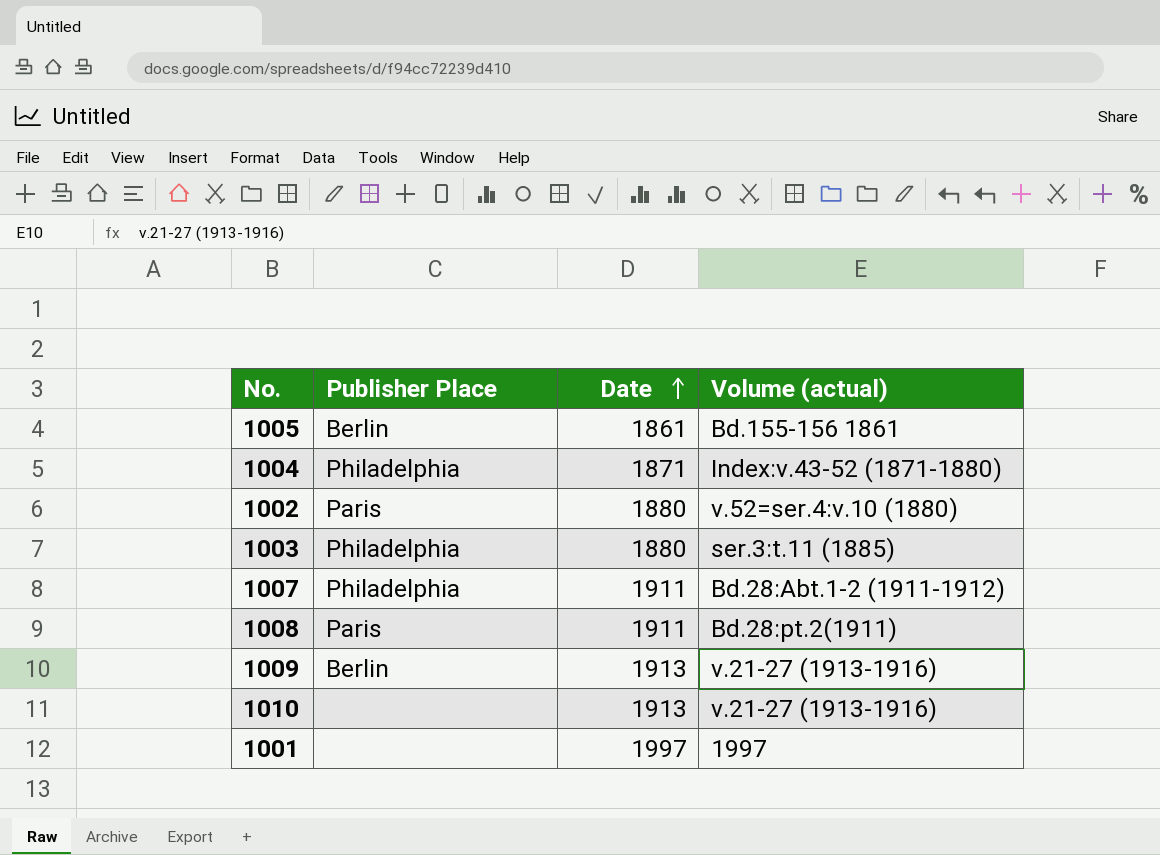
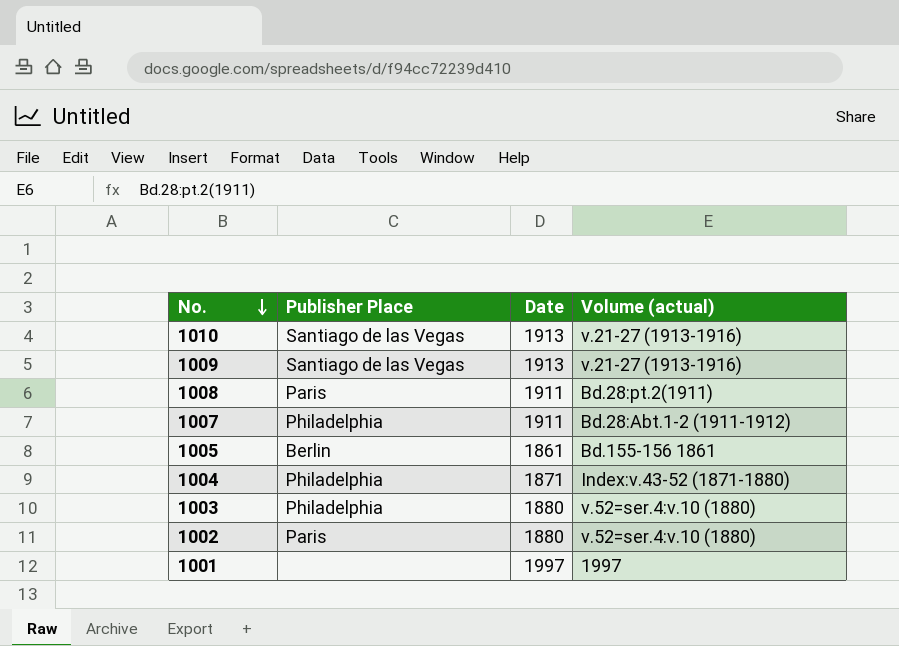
row order: Date ascending -> No. descending
1010 | Publisher Place: none -> Santiago de las Vegas
1009 | Publisher Place: Berlin -> Santiago de las Vegas
1003 | Volume (actual): ser.3:t.11 (1885) -> v.52=ser.4:v.10 (1880)

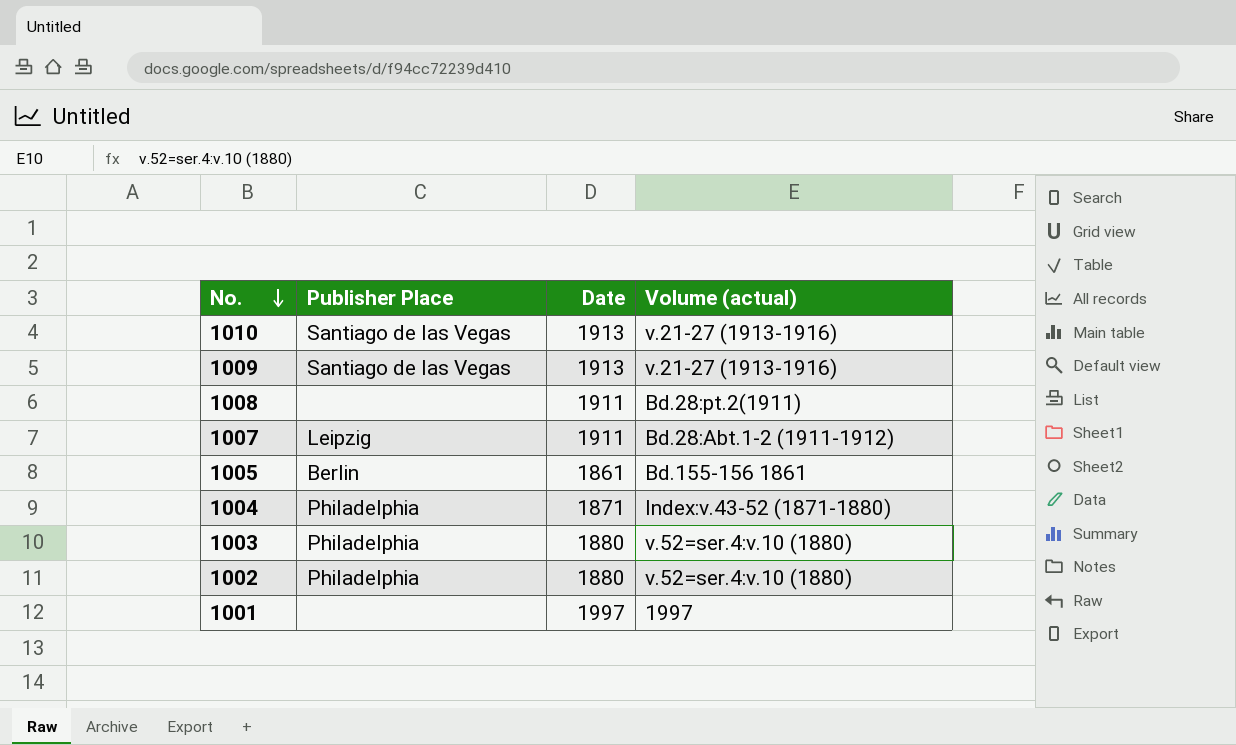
1008 | Publisher Place: Paris -> none
1007 | Publisher Place: Philadelphia -> Leipzig
1002 | Publisher Place: Paris -> Philadelphia

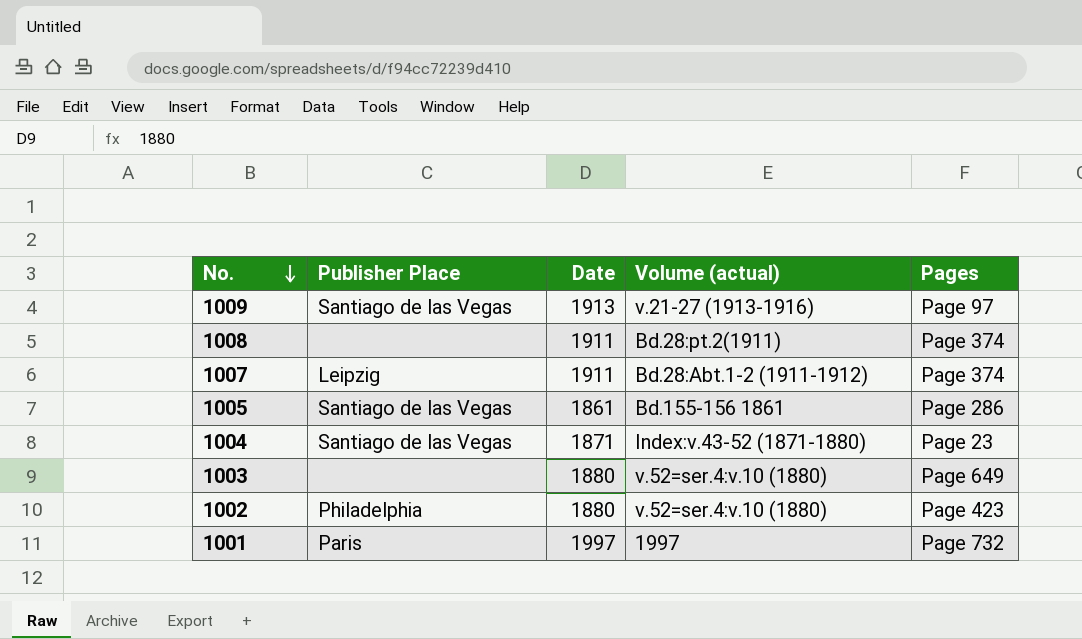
column Pages | position: none -> 5
row 1010: Santiago de las Vegas | 1913 | v.21-27 (1913-1916) -> none
1005 | Publisher Place: Berlin -> Santiago de las Vegas
1004 | Publisher Place: Philadelphia -> Santiago de las Vegas
1003 | Publisher Place: Philadelphia -> none
1001 | Publisher Place: none -> Paris

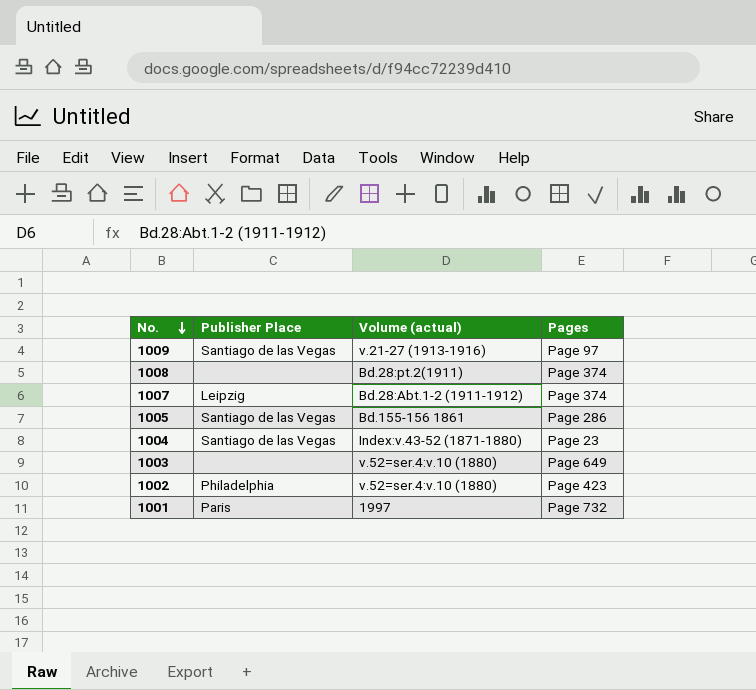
column Date | position: 3 -> none

